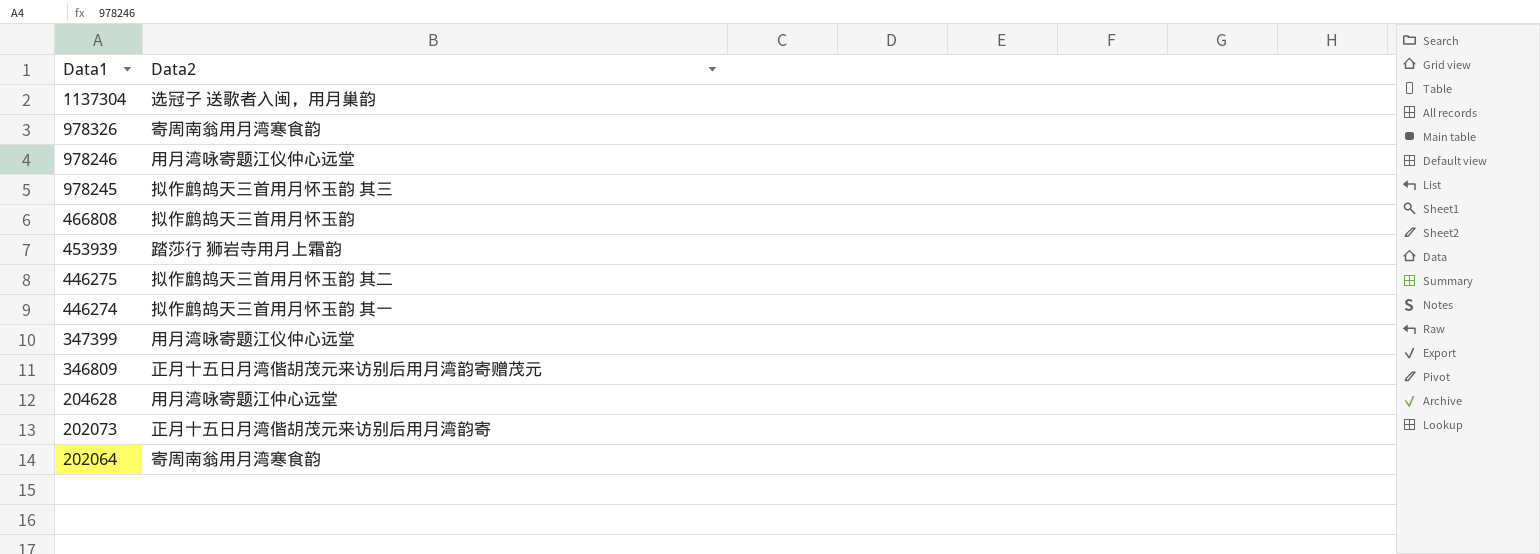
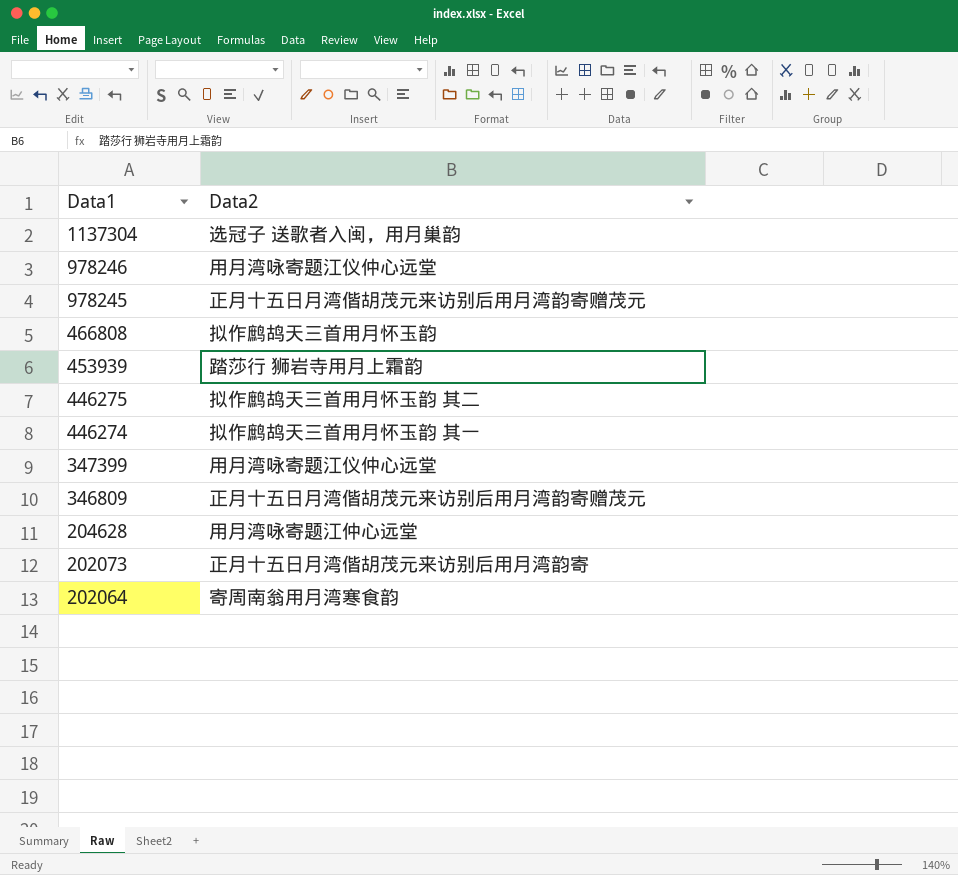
row 978326: 寄周南翁用月湾寒食韵 -> none
978245 | Data2: 拟作鹧鸪天三首用月怀玉韵 其三 -> 正月十五日月湾偕胡茂元来访别后用月湾韵寄赠茂元

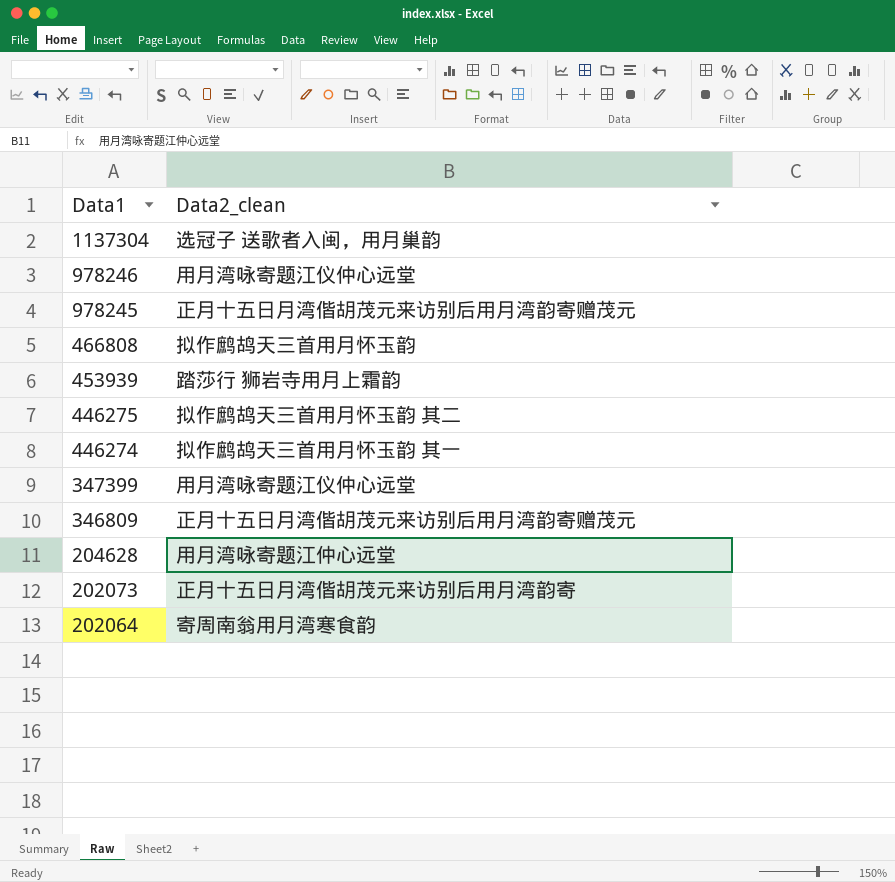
column name: Data2 -> Data2_clean

